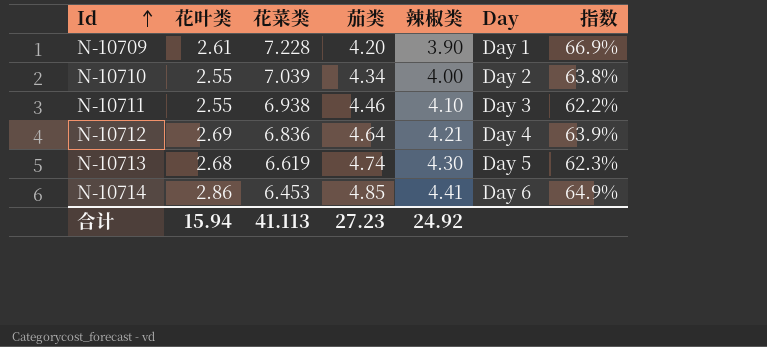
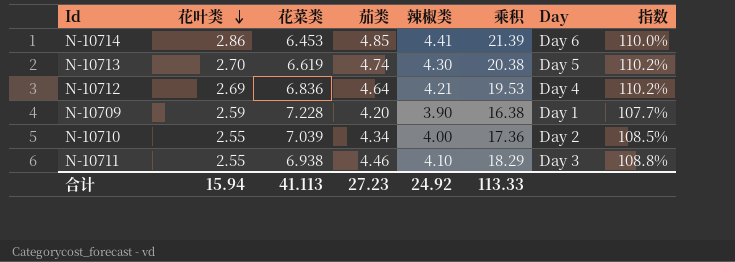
row order: Id ascending -> 花叶类 descending
column 乘积 | formula: none -> [茄类] * [辣椒类]
column 指数 | formula: [花叶类] / [辣椒类] -> [茄类] / [辣椒类]
N-10713 | 花叶类: 2.68 -> 2.70
N-10709 | 花叶类: 2.61 -> 2.59

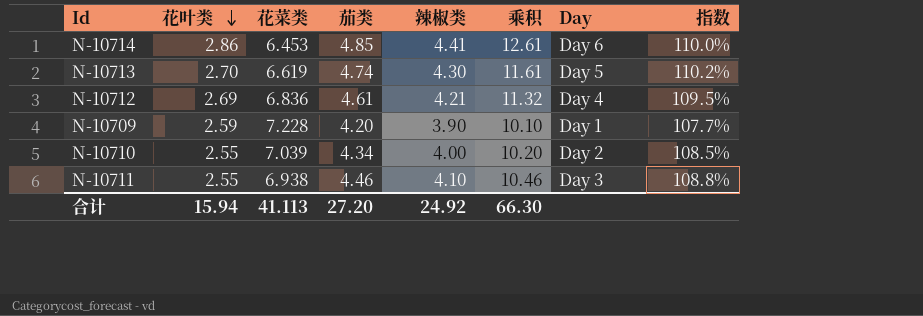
column 乘积 | formula: [茄类] * [辣椒类] -> [花叶类] * [辣椒类]
N-10712 | 茄类: 4.64 -> 4.61
N-10712 | 指数: 110.2% -> 109.5%
合计 | 茄类: 27.23 -> 27.20
合计 | 乘积: 113.33 -> 66.30

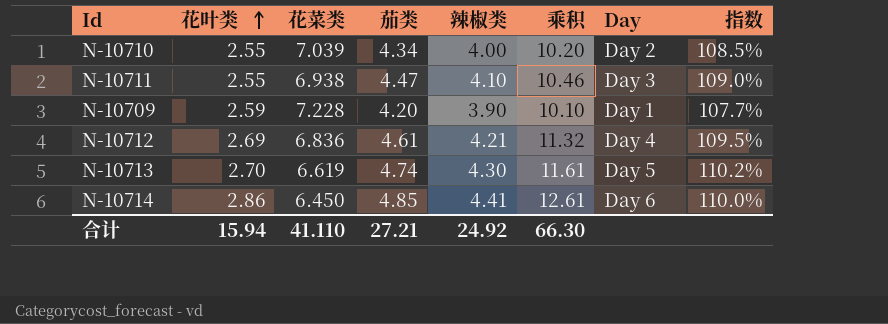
row order: 花叶类 descending -> 花叶类 ascending
N-10711 | 茄类: 4.46 -> 4.47
N-10711 | 指数: 108.8% -> 109.0%
N-10714 | 花菜类: 6.453 -> 6.450
合计 | 花菜类: 41.113 -> 41.110
合计 | 茄类: 27.20 -> 27.21

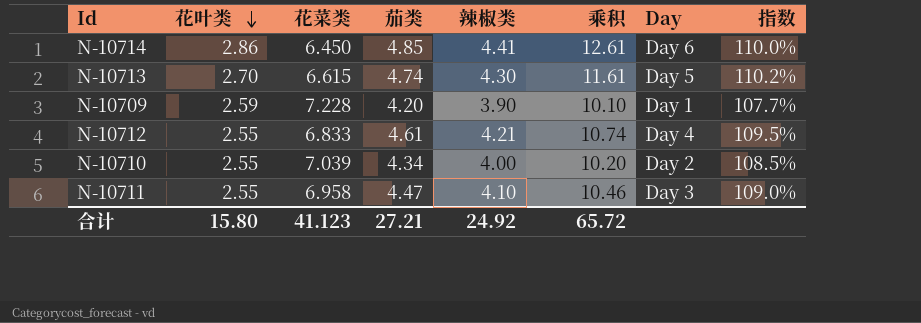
row order: 花叶类 ascending -> 花叶类 descending
N-10713 | 花菜类: 6.619 -> 6.615
N-10712 | 花叶类: 2.69 -> 2.55
N-10712 | 花菜类: 6.836 -> 6.833
N-10712 | 乘积: 11.32 -> 10.74
N-10711 | 花菜类: 6.938 -> 6.958
合计 | 花叶类: 15.94 -> 15.80
合计 | 花菜类: 41.110 -> 41.123
合计 | 乘积: 66.30 -> 65.72

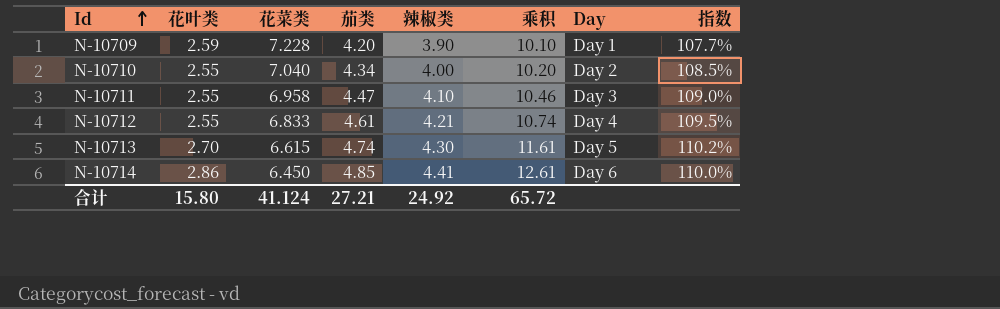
row order: 花叶类 descending -> Id ascending
N-10710 | 花菜类: 7.039 -> 7.040
合计 | 花菜类: 41.123 -> 41.124

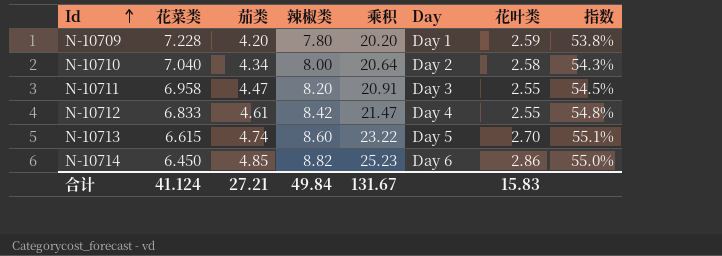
column 花叶类 | position: 2 -> 7
N-10709 | 辣椒类: 3.90 -> 7.80
N-10709 | 乘积: 10.10 -> 20.20
N-10709 | 指数: 107.7% -> 53.8%
N-10710 | 辣椒类: 4.00 -> 8.00
N-10710 | 乘积: 10.20 -> 20.64
N-10710 | 花叶类: 2.55 -> 2.58
N-10710 | 指数: 108.5% -> 54.3%
N-10711 | 辣椒类: 4.10 -> 8.20
N-10711 | 乘积: 10.46 -> 20.91
N-10711 | 指数: 109.0% -> 54.5%
N-10712 | 辣椒类: 4.21 -> 8.42
N-10712 | 乘积: 10.74 -> 21.47
N-10712 | 指数: 109.5% -> 54.8%
N-10713 | 辣椒类: 4.30 -> 8.60
N-10713 | 乘积: 11.61 -> 23.22
N-10713 | 指数: 110.2% -> 55.1%
N-10714 | 辣椒类: 4.41 -> 8.82
N-10714 | 乘积: 12.61 -> 25.23
N-10714 | 指数: 110.0% -> 55.0%
合计 | 辣椒类: 24.92 -> 49.84
合计 | 乘积: 65.72 -> 131.67
合计 | 花叶类: 15.80 -> 15.83

